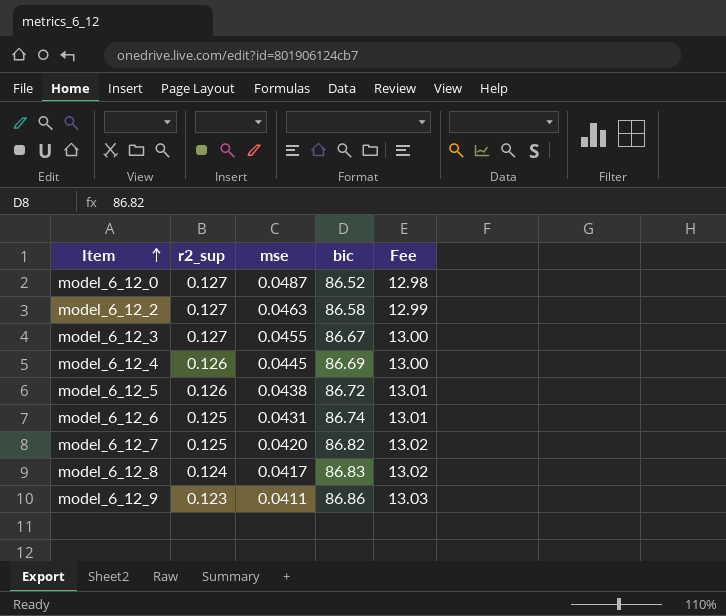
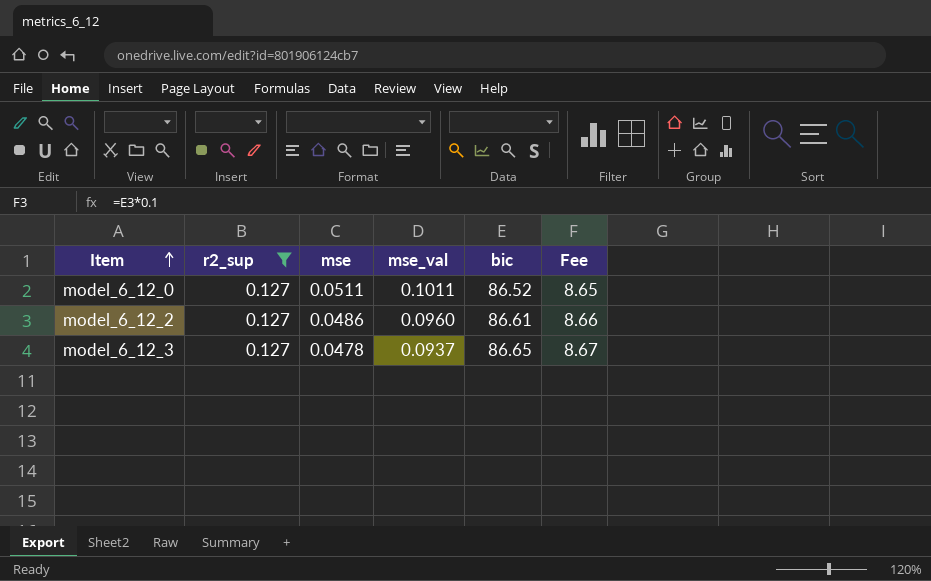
filter: none -> r2_sup = 0.127
column mse_val | position: none -> 4
column Fee | formula: [bic] * 0.15 -> [bic] * 0.1
model_6_12_0 | mse: 0.0487 -> 0.0511
model_6_12_2 | mse: 0.0463 -> 0.0486
model_6_12_2 | bic: 86.58 -> 86.61
model_6_12_3 | mse: 0.0455 -> 0.0478
model_6_12_3 | bic: 86.67 -> 86.65

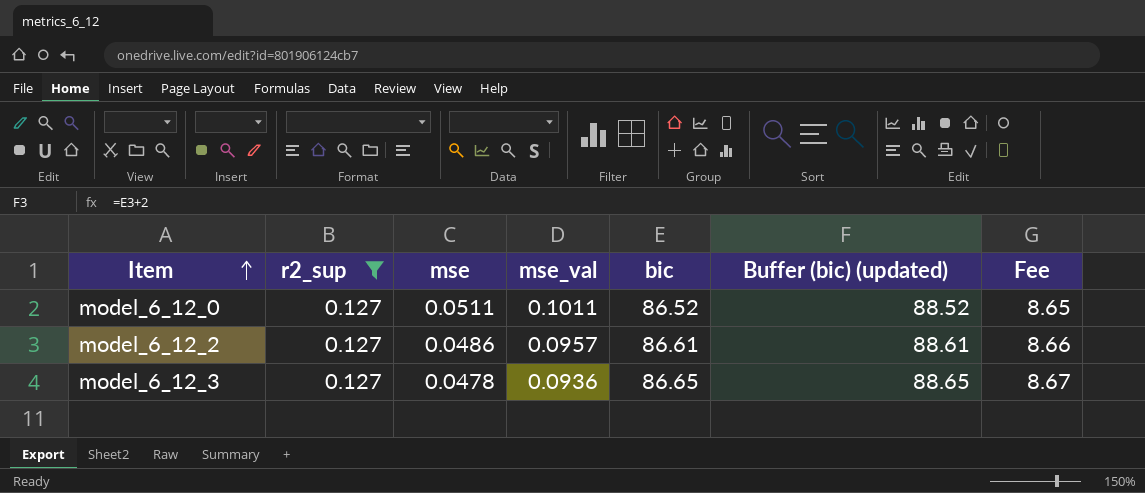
column Buffer (bic) (updated) | formula: none -> [bic] + 2
model_6_12_2 | mse_val: 0.0960 -> 0.0957
model_6_12_3 | mse_val: 0.0937 -> 0.0936

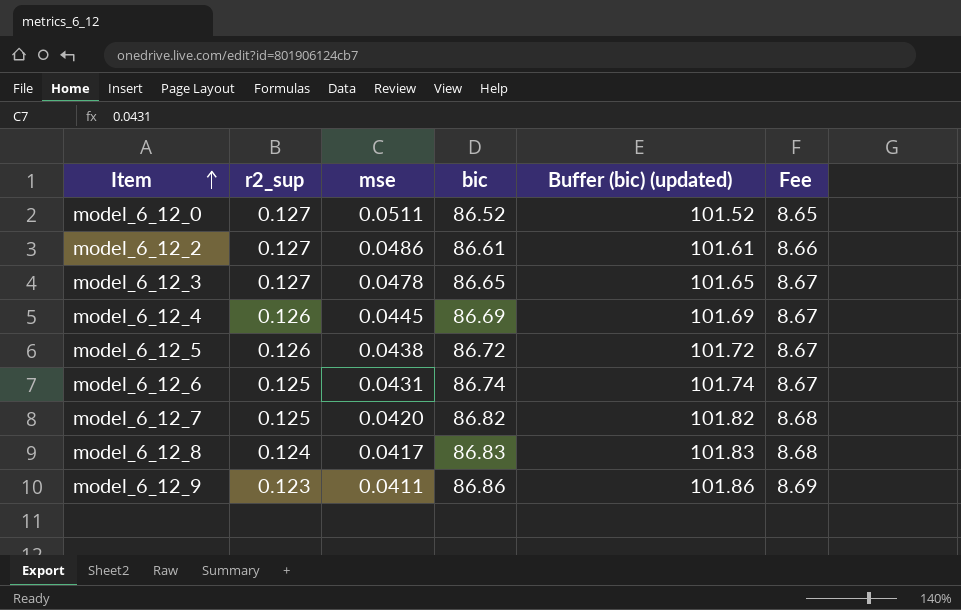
filter: r2_sup = 0.127 -> none
column mse_val | position: 4 -> none
column Buffer (bic) (updated) | formula: [bic] + 2 -> [bic] + 15

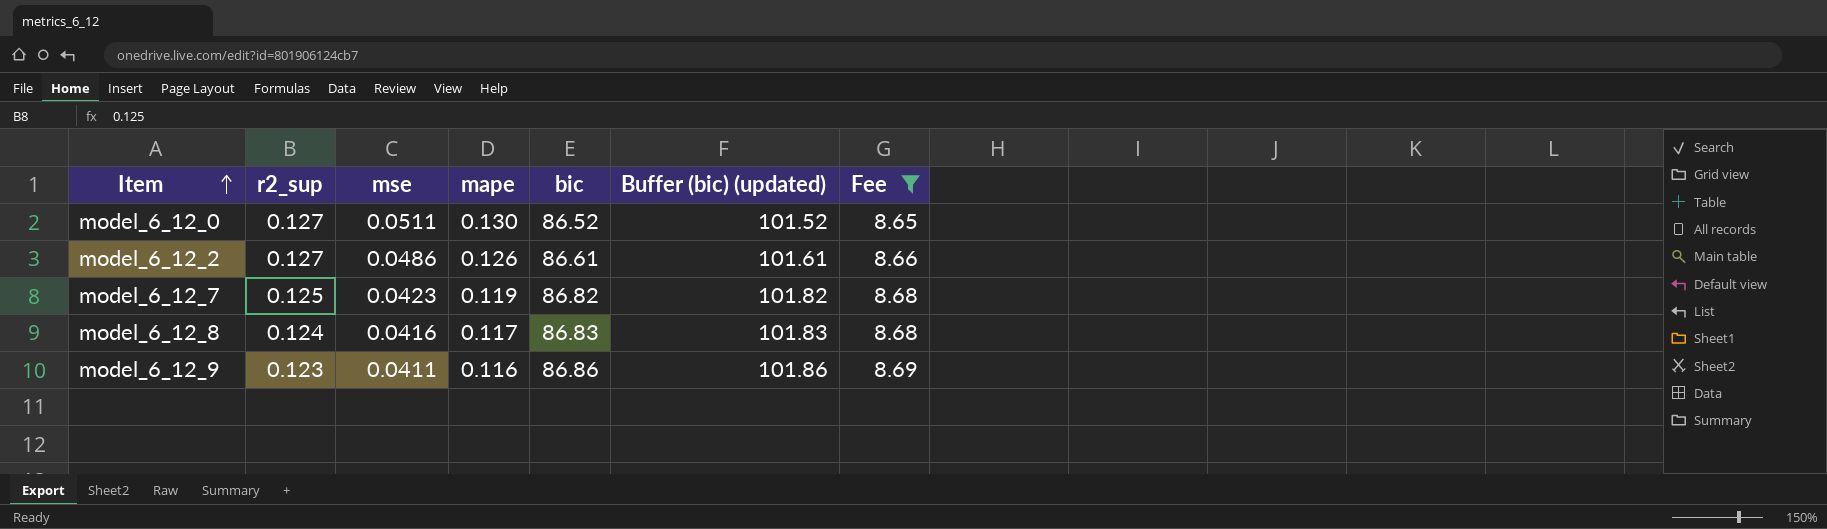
filter: none -> Fee != 8.67
column mape | position: none -> 4
model_6_12_7 | mse: 0.0420 -> 0.0423
model_6_12_8 | mse: 0.0417 -> 0.0416

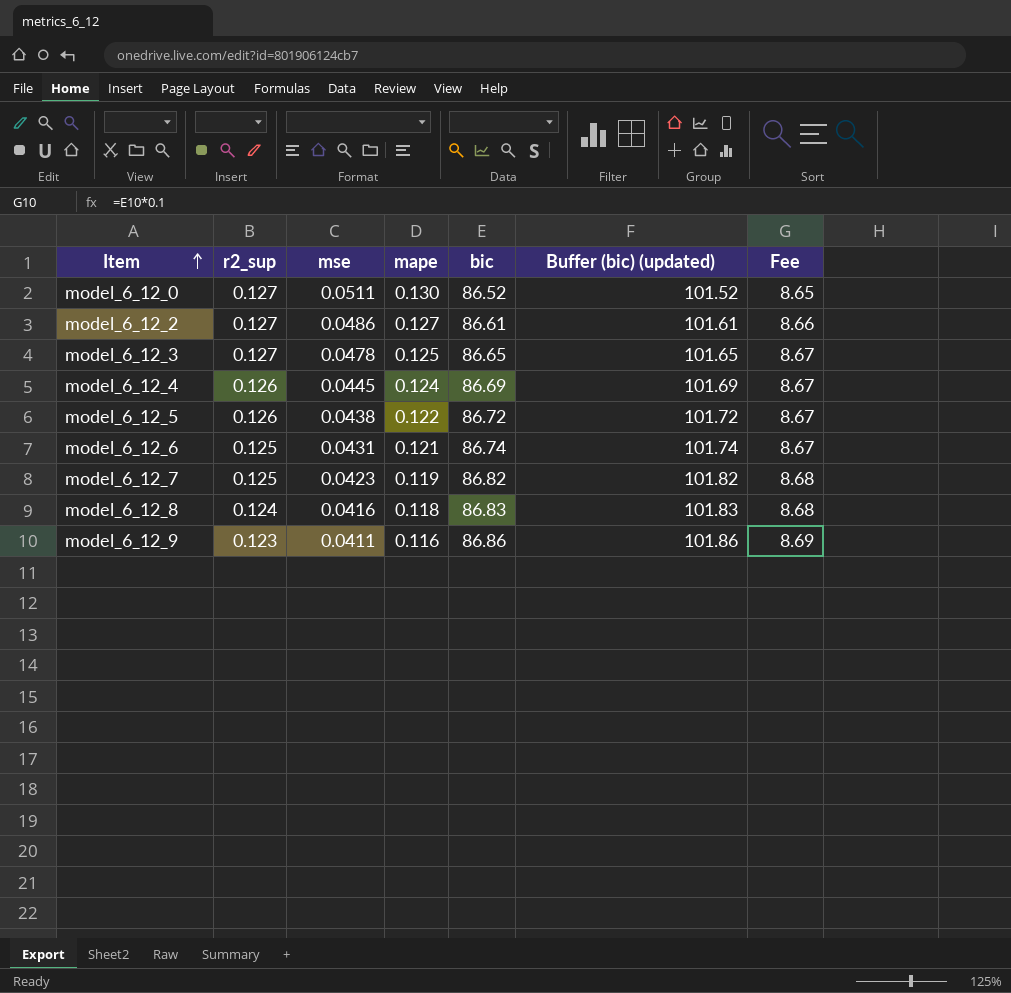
filter: Fee != 8.67 -> none
model_6_12_2 | mape: 0.126 -> 0.127
model_6_12_8 | mape: 0.117 -> 0.118

